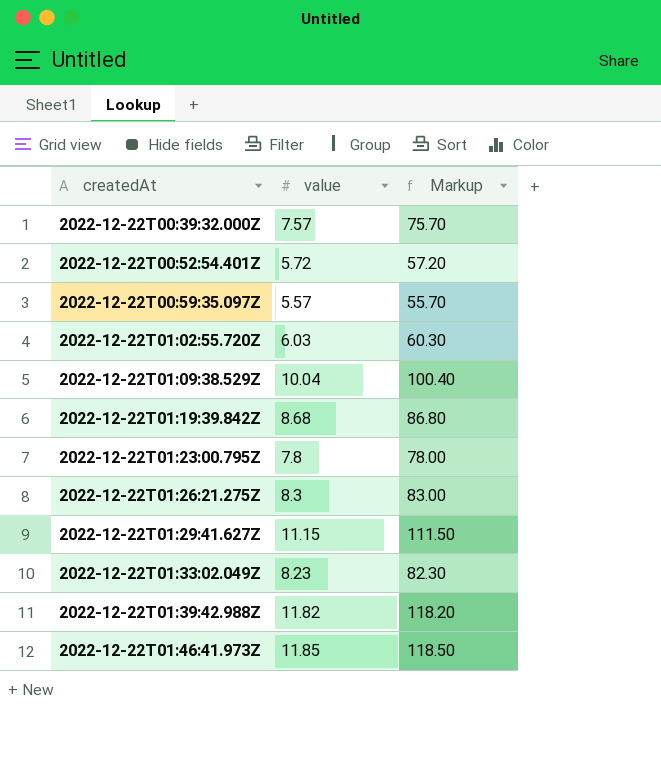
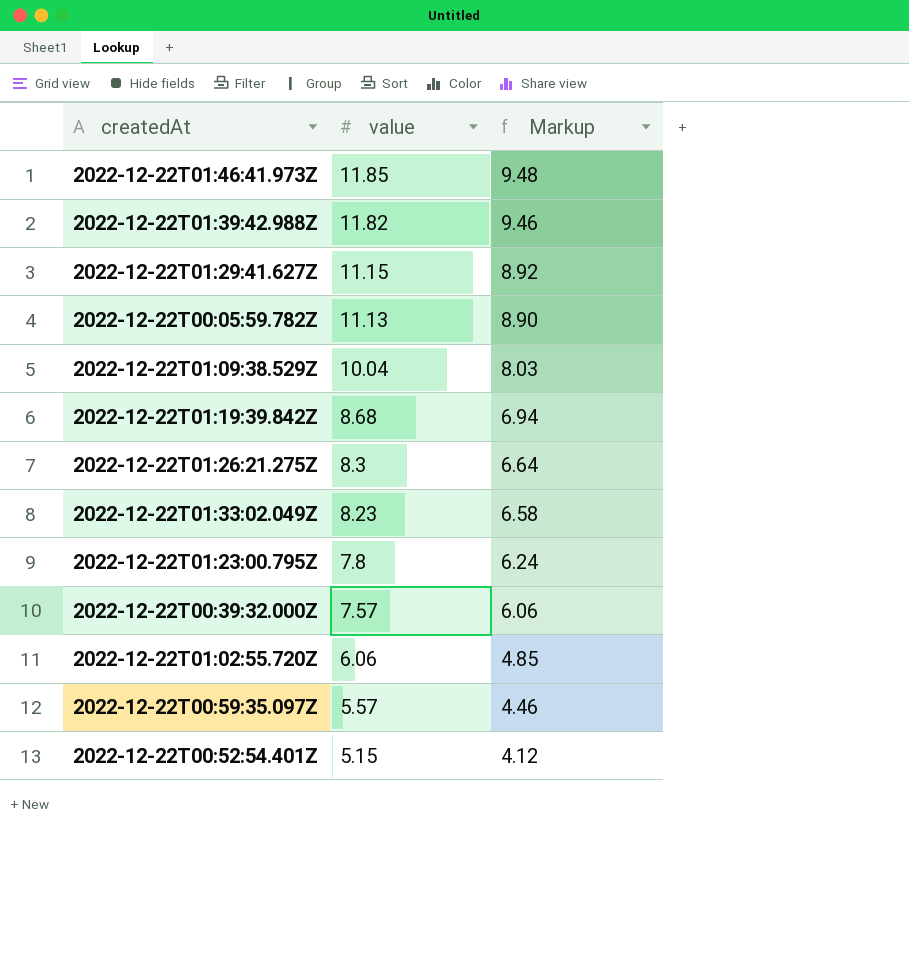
row order: createdAt ascending -> value descending
column Markup | formula: [value] * 10 -> [value] * 0.8
row 2022-12-22T00:05:59.782Z: none -> 11.13 | 8.90
2022-12-22T01:02:55.720Z | value: 6.03 -> 6.06
2022-12-22T00:52:54.401Z | value: 5.72 -> 5.15

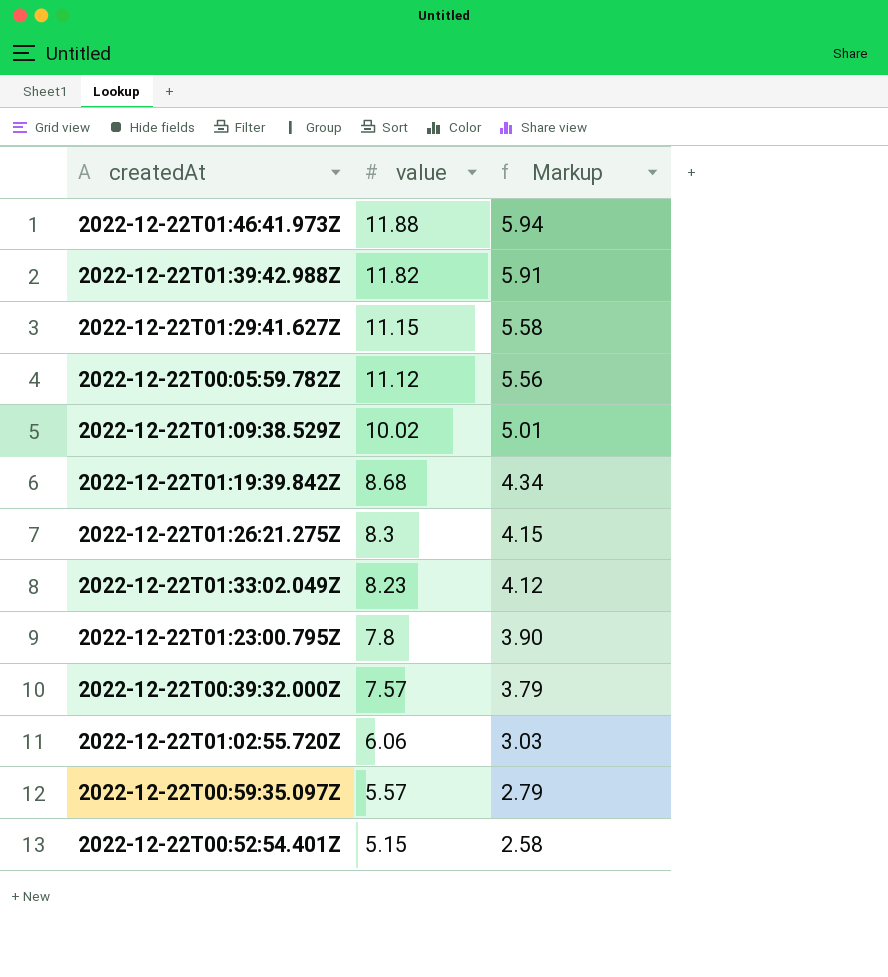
column Markup | formula: [value] * 0.8 -> [value] * 0.5
2022-12-22T01:46:41.973Z | value: 11.85 -> 11.88
2022-12-22T00:05:59.782Z | value: 11.13 -> 11.12
2022-12-22T01:09:38.529Z | value: 10.04 -> 10.02

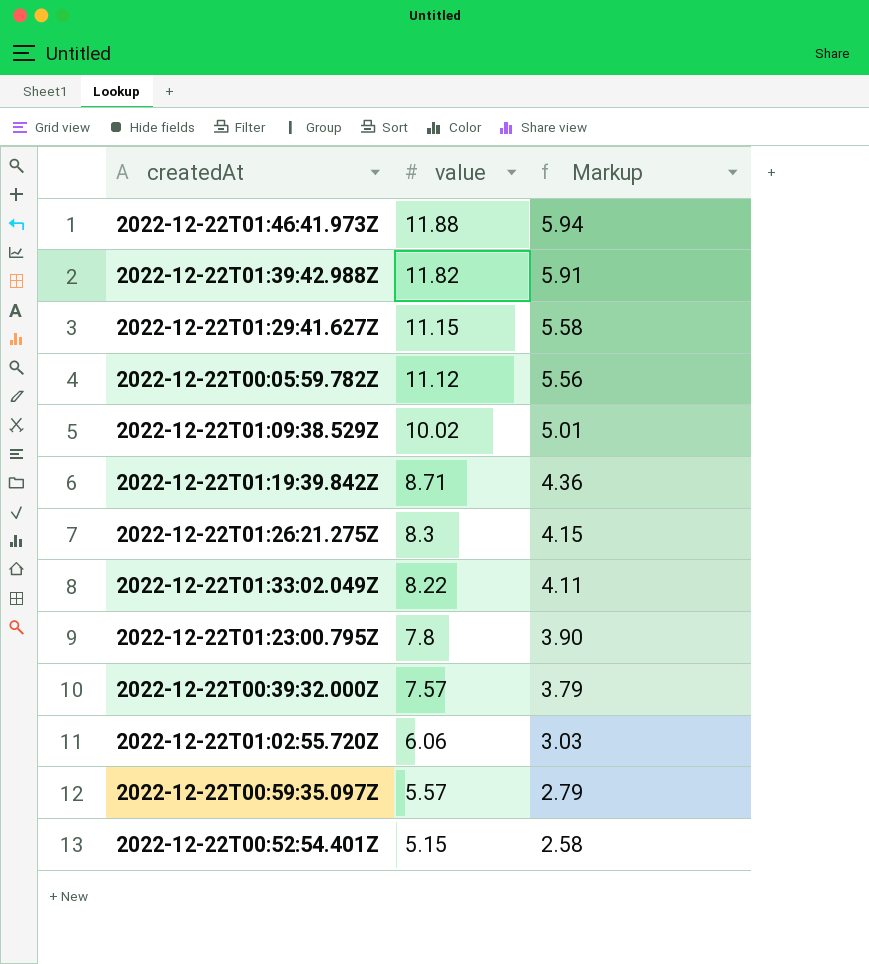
2022-12-22T01:19:39.842Z | value: 8.68 -> 8.71
2022-12-22T01:19:39.842Z | Markup: 4.34 -> 4.36
2022-12-22T01:33:02.049Z | value: 8.23 -> 8.22
2022-12-22T01:33:02.049Z | Markup: 4.12 -> 4.11

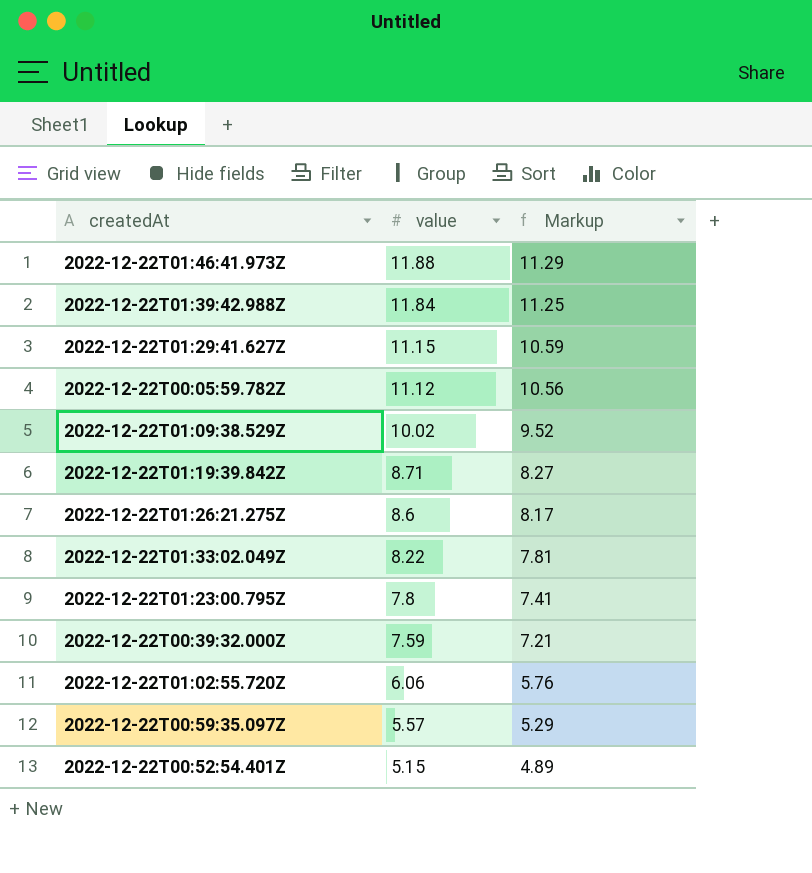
column Markup | formula: [value] * 0.5 -> [value] * 0.95
2022-12-22T01:39:42.988Z | value: 11.82 -> 11.84
2022-12-22T01:26:21.275Z | value: 8.3 -> 8.6
2022-12-22T00:39:32.000Z | value: 7.57 -> 7.59

